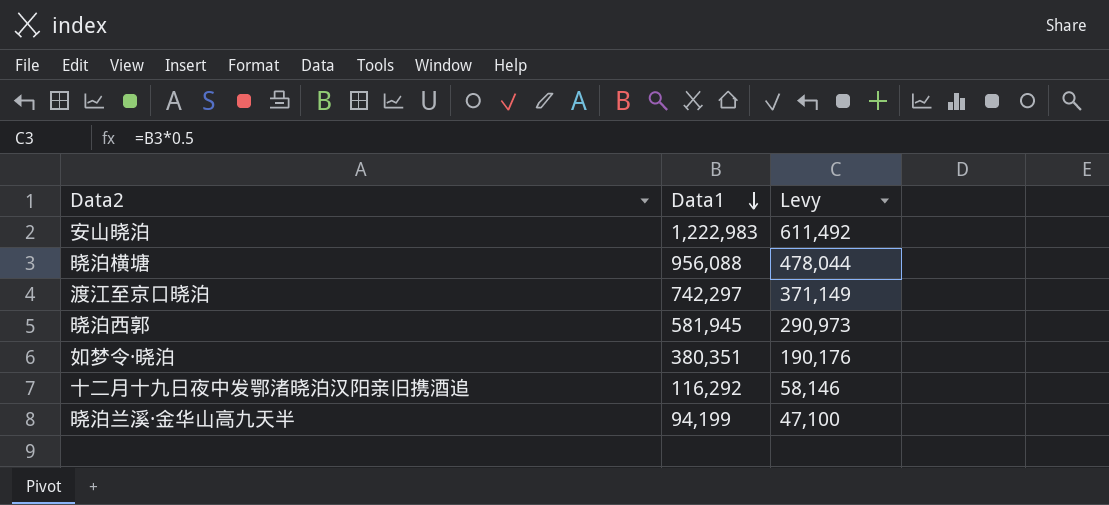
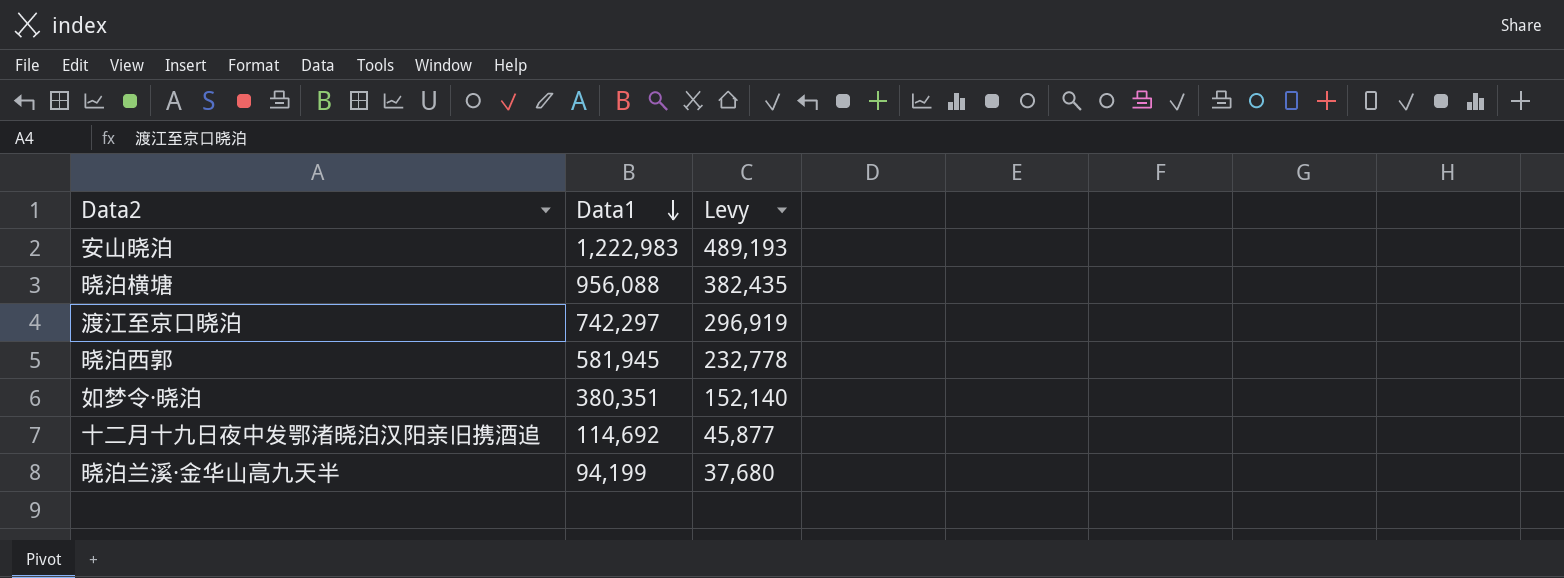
column Levy | formula: [Data1] * 0.5 -> [Data1] * 0.4
十二月十九日夜中发鄂渚晓泊汉阳亲旧携酒追 | Data1: 116,292 -> 114,692

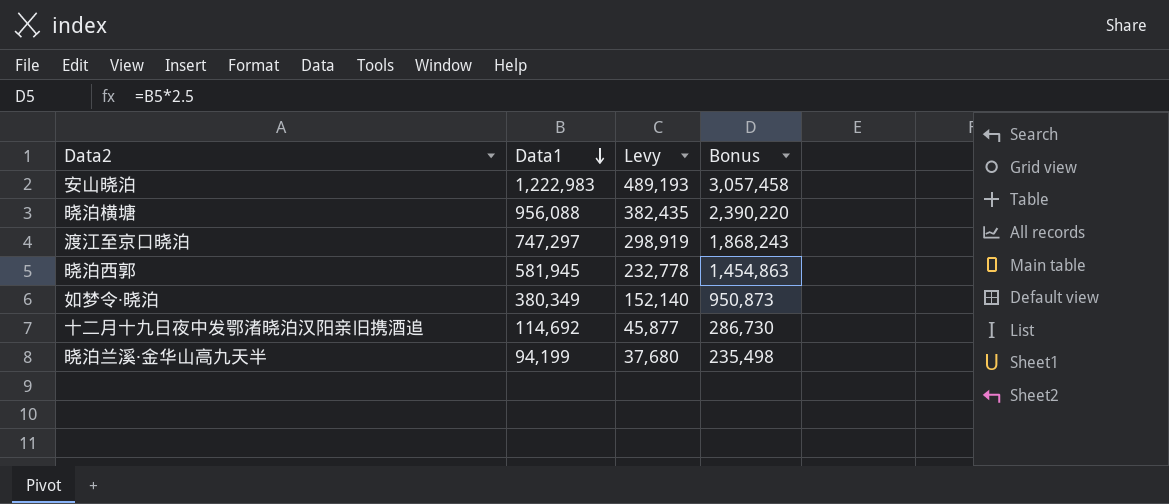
column Bonus | formula: none -> [Data1] * 2.5
渡江至京口晓泊 | Data1: 742,297 -> 747,297
渡江至京口晓泊 | Levy: 296,919 -> 298,919
如梦令·晓泊 | Data1: 380,351 -> 380,349

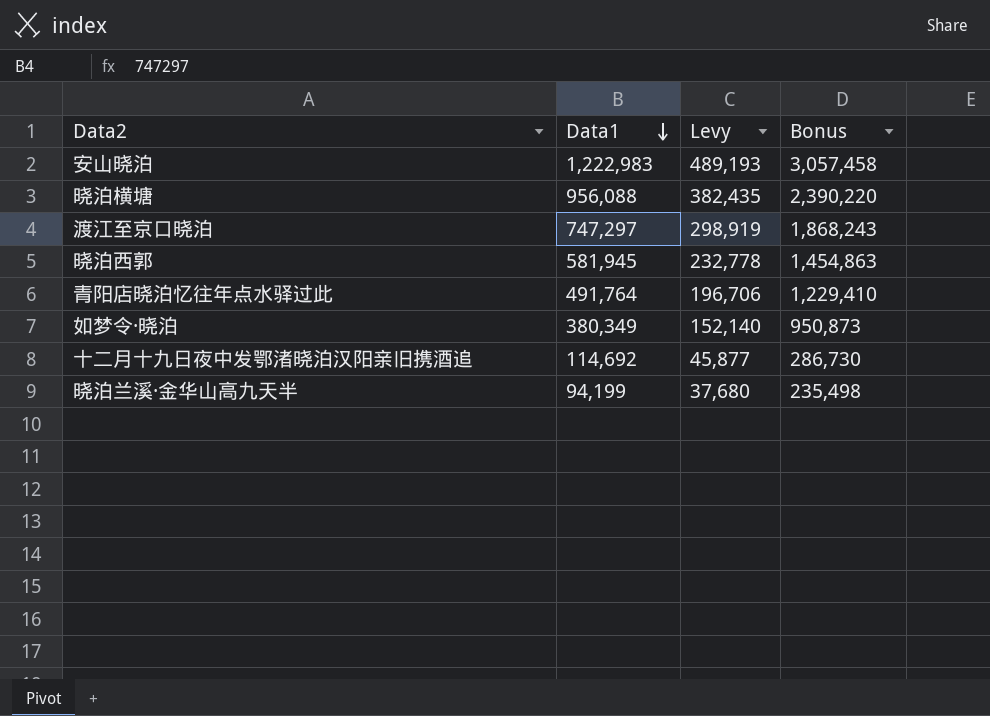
row 青阳店晓泊忆往年点水驿过此: none -> 491,764 | 196,706 | 1,229,410

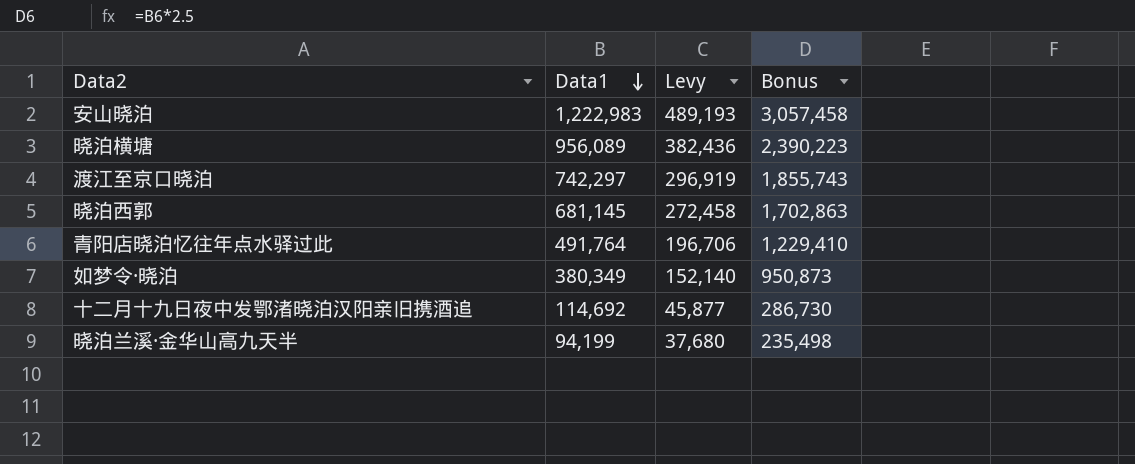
晓泊横塘 | Data1: 956,088 -> 956,089
晓泊横塘 | Levy: 382,435 -> 382,436
晓泊横塘 | Bonus: 2,390,220 -> 2,390,223
渡江至京口晓泊 | Data1: 747,297 -> 742,297
渡江至京口晓泊 | Levy: 298,919 -> 296,919
渡江至京口晓泊 | Bonus: 1,868,243 -> 1,855,743
晓泊西郭 | Data1: 581,945 -> 681,145
晓泊西郭 | Levy: 232,778 -> 272,458
晓泊西郭 | Bonus: 1,454,863 -> 1,702,863

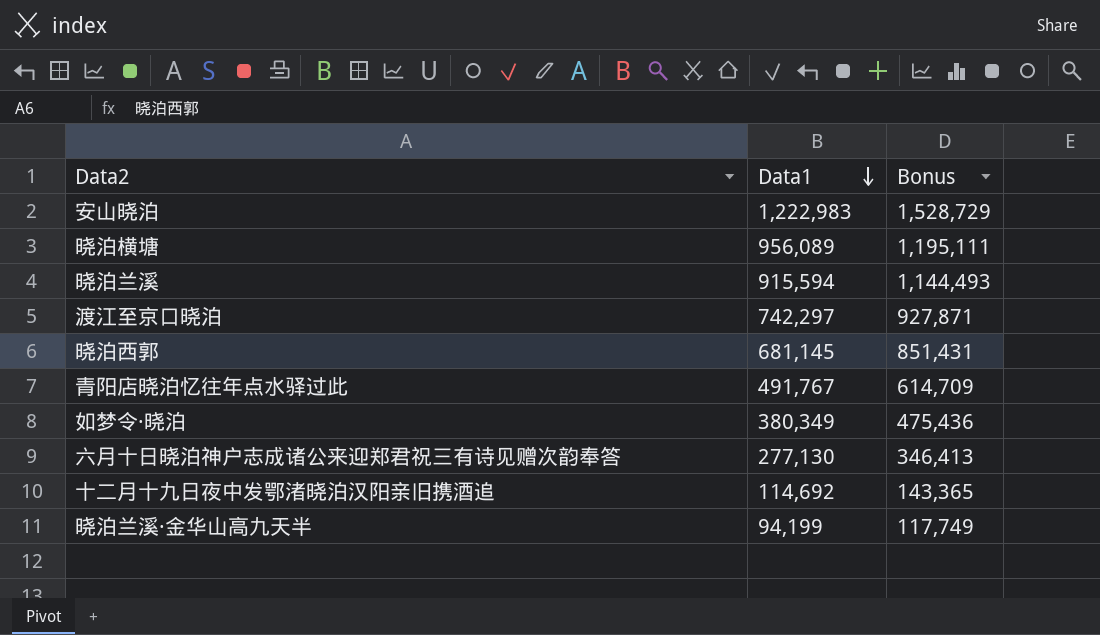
column Levy | formula: [Data1] * 0.4 -> none
column Bonus | formula: [Data1] * 2.5 -> [Data1] * 1.25
row 晓泊兰溪: none -> 915,594 | 1,144,493
青阳店晓泊忆往年点水驿过此 | Data1: 491,764 -> 491,767
row 六月十日晓泊神户志成诸公来迎郑君祝三有诗见赠次韵奉答: none -> 277,130 | 346,413

